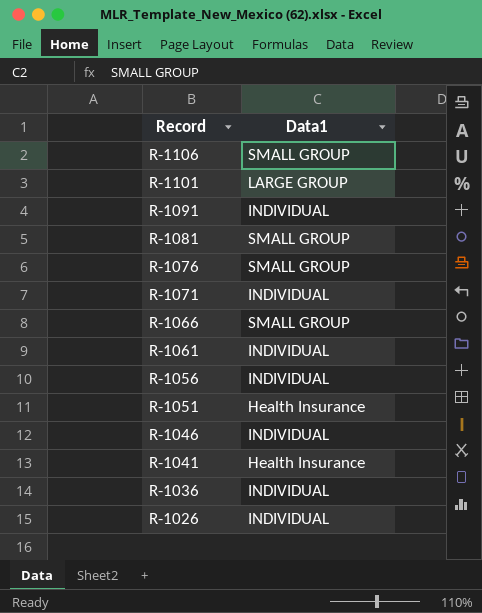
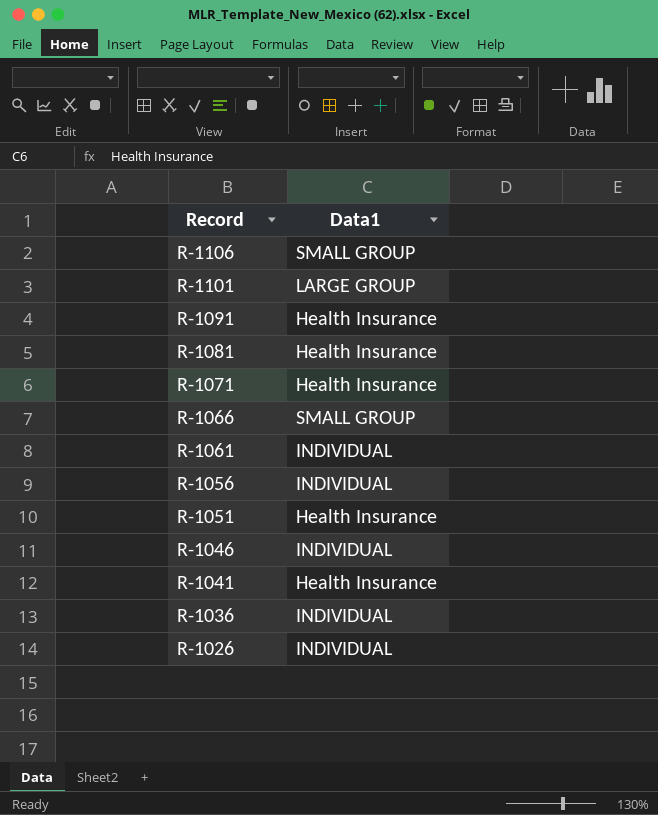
row R-1076: SMALL GROUP -> none
R-1091 | Data1: INDIVIDUAL -> Health Insurance
R-1081 | Data1: SMALL GROUP -> Health Insurance
R-1071 | Data1: INDIVIDUAL -> Health Insurance

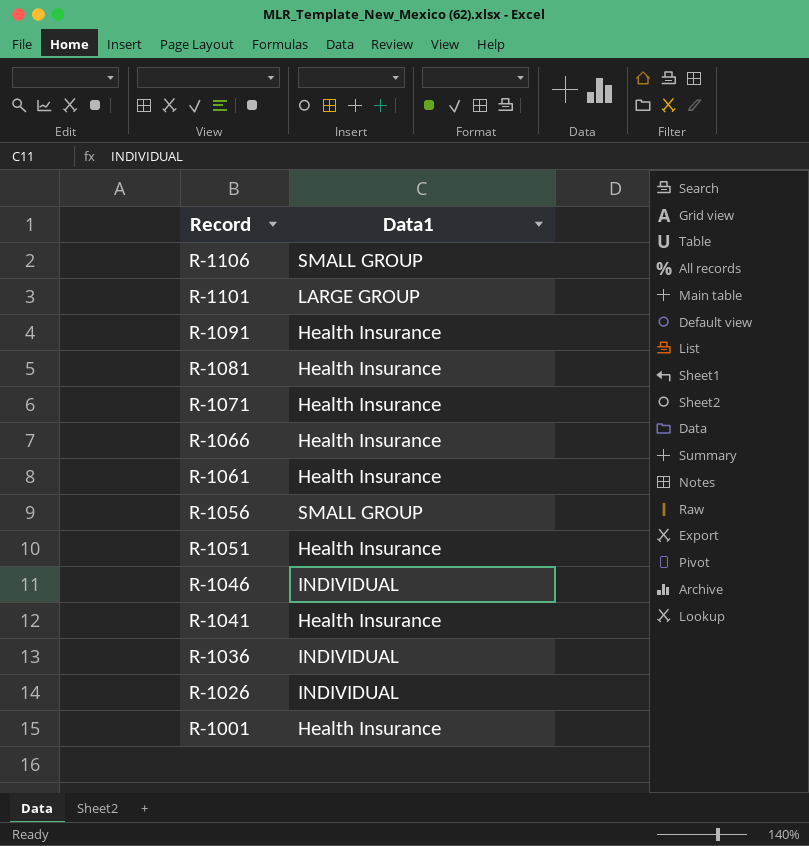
R-1066 | Data1: SMALL GROUP -> Health Insurance
R-1061 | Data1: INDIVIDUAL -> Health Insurance
R-1056 | Data1: INDIVIDUAL -> SMALL GROUP
row R-1001: none -> Health Insurance

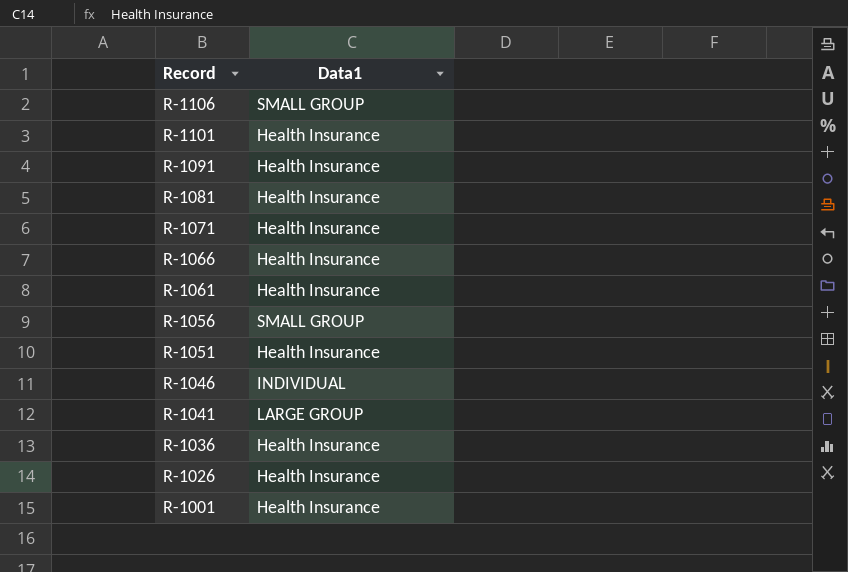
R-1101 | Data1: LARGE GROUP -> Health Insurance
R-1041 | Data1: Health Insurance -> LARGE GROUP
R-1036 | Data1: INDIVIDUAL -> Health Insurance
R-1026 | Data1: INDIVIDUAL -> Health Insurance

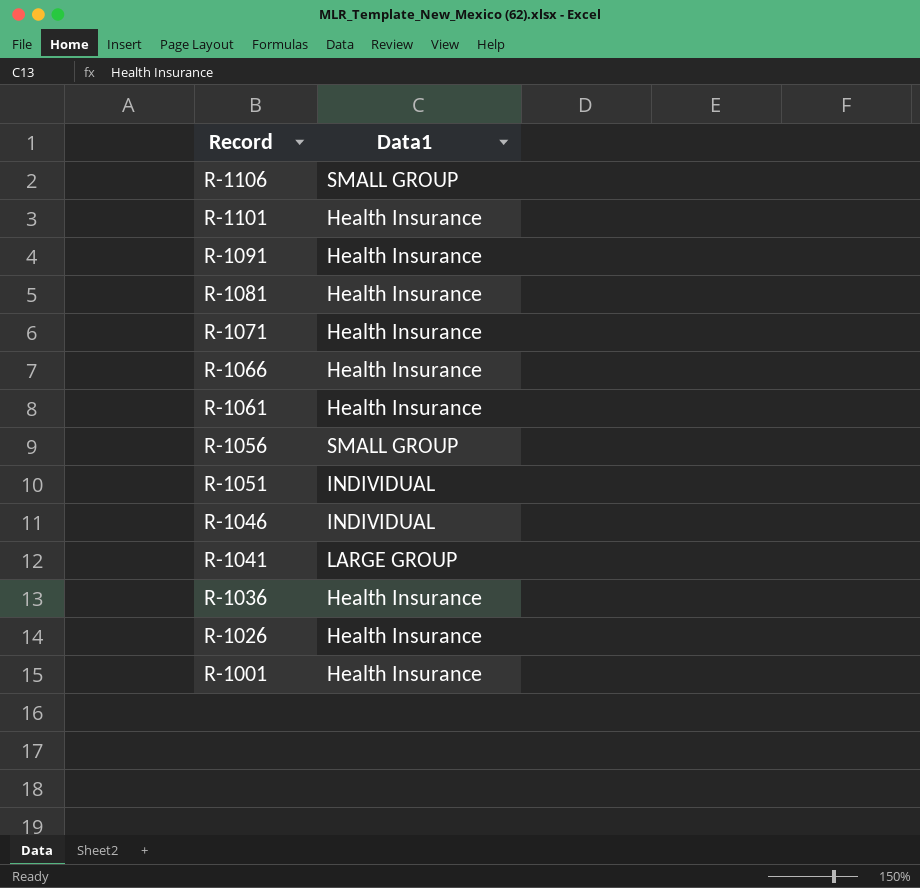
R-1051 | Data1: Health Insurance -> INDIVIDUAL

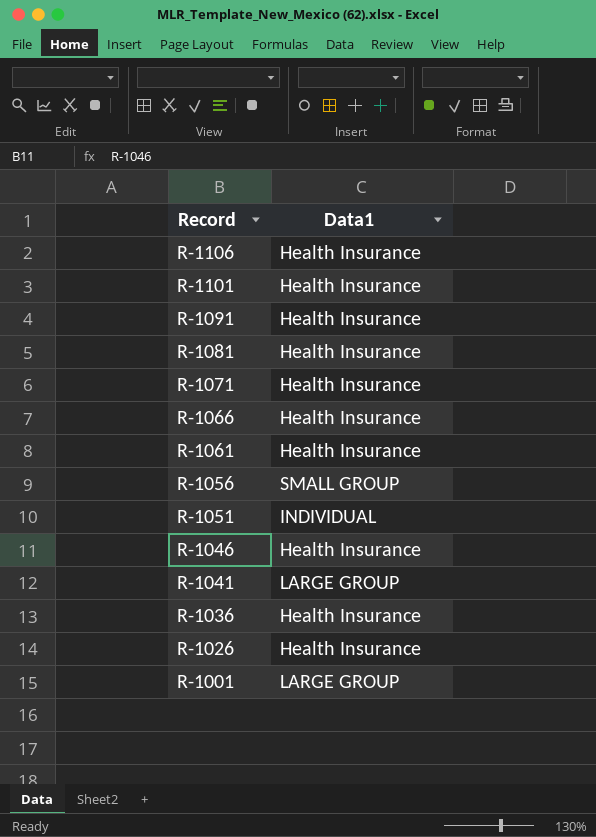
R-1106 | Data1: SMALL GROUP -> Health Insurance
R-1046 | Data1: INDIVIDUAL -> Health Insurance
R-1001 | Data1: Health Insurance -> LARGE GROUP

